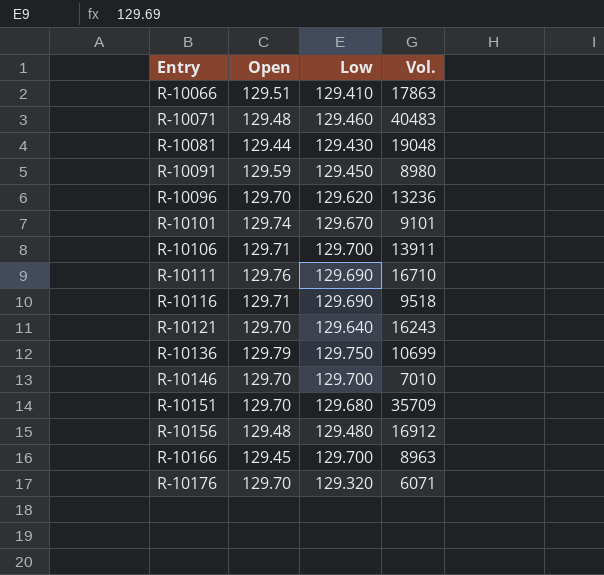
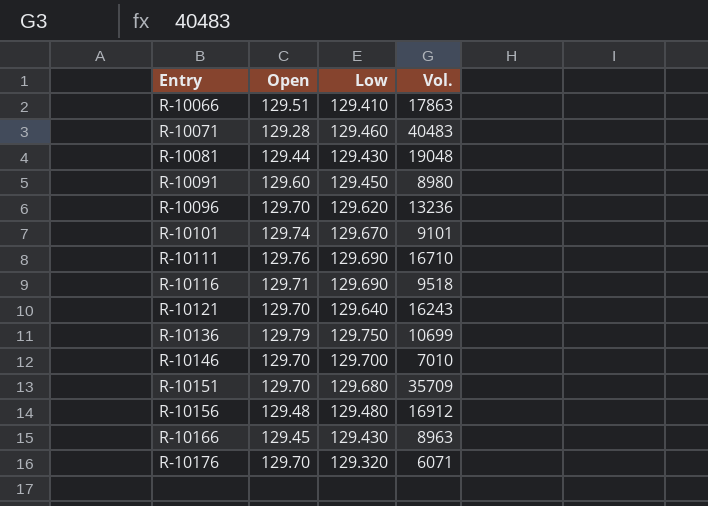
row R-10106: 129.71 | 129.700 | 13911 -> none
R-10071 | Open: 129.48 -> 129.28
R-10091 | Open: 129.59 -> 129.60
R-10166 | Low: 129.700 -> 129.430

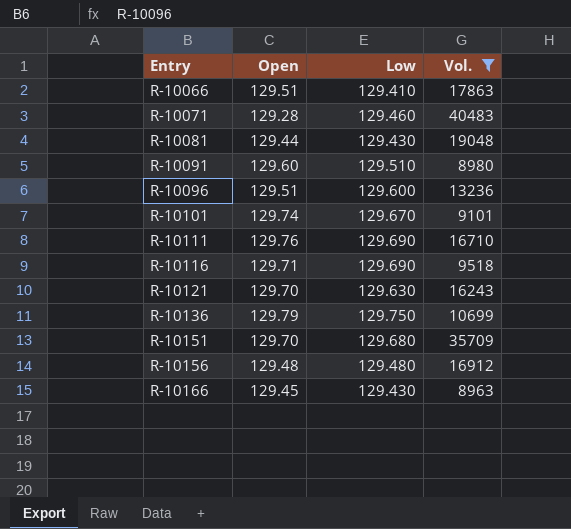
filter: none -> Vol. >= 8963
R-10091 | Low: 129.450 -> 129.510
R-10096 | Open: 129.70 -> 129.51
R-10096 | Low: 129.620 -> 129.600
R-10121 | Low: 129.640 -> 129.630

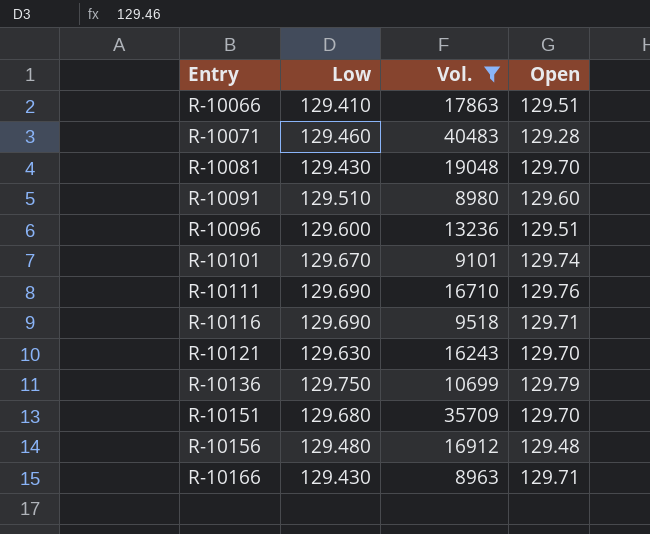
column Open | position: 2 -> 4
R-10081 | Open: 129.44 -> 129.70
R-10166 | Open: 129.45 -> 129.71

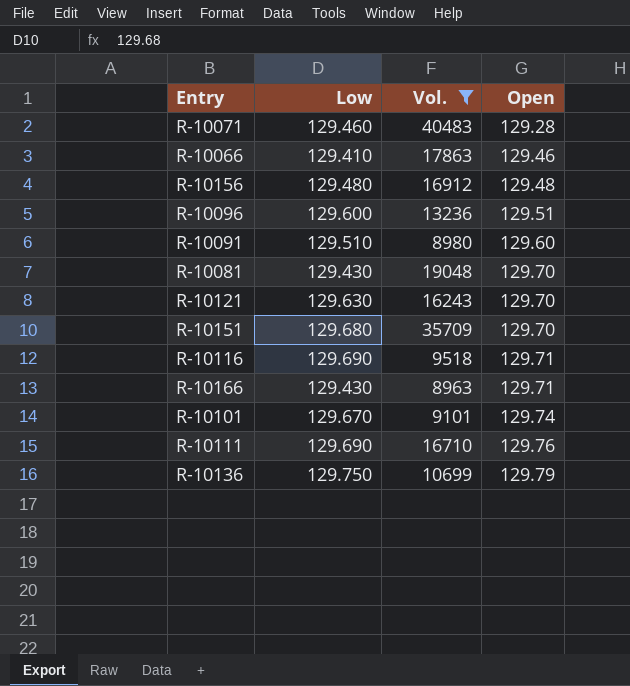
row order: Entry ascending -> Open ascending
R-10066 | Open: 129.51 -> 129.46

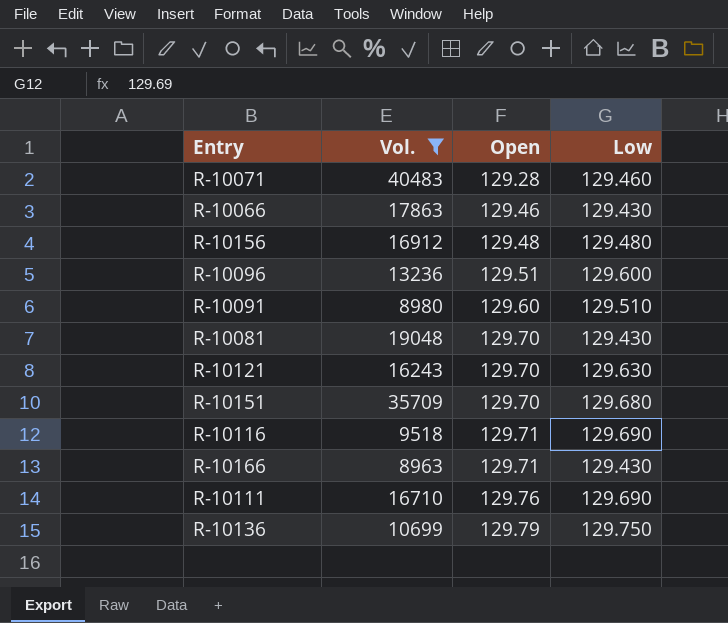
column Low | position: 2 -> 4
row R-10101: 129.670 | 9101 | 129.74 -> none
R-10066 | Low: 129.410 -> 129.430

